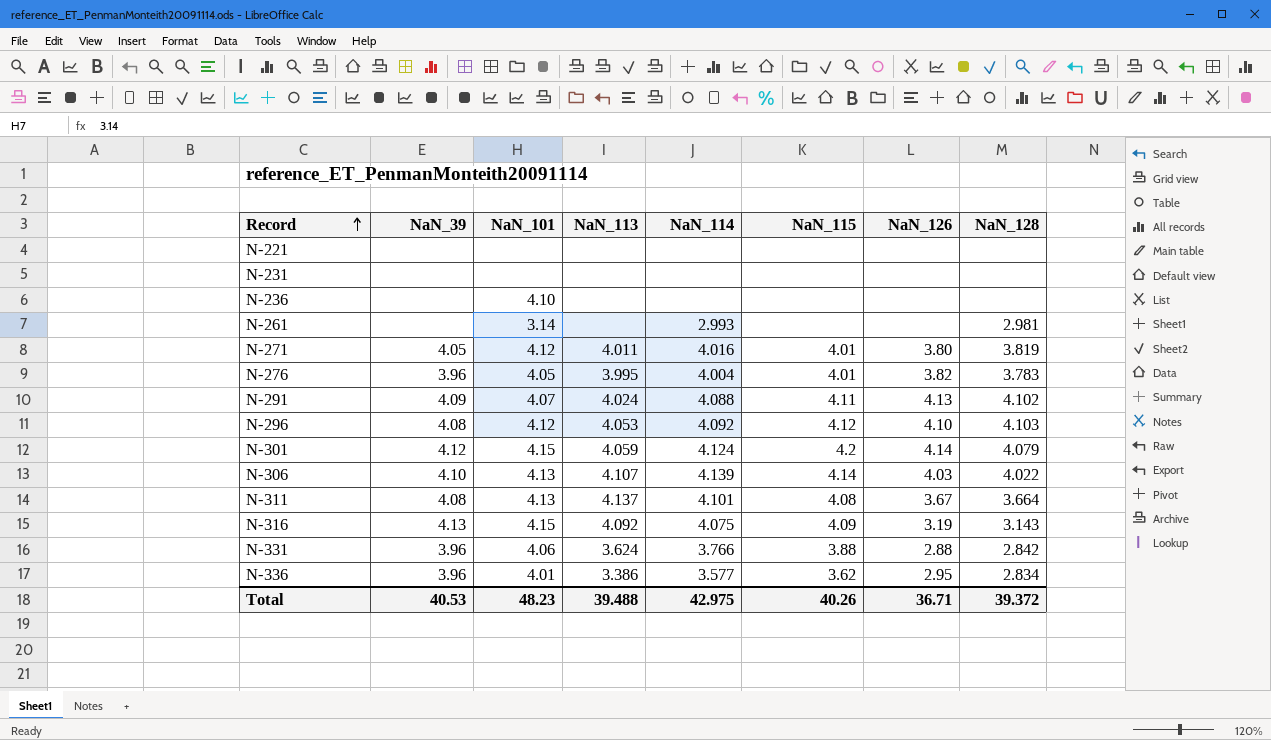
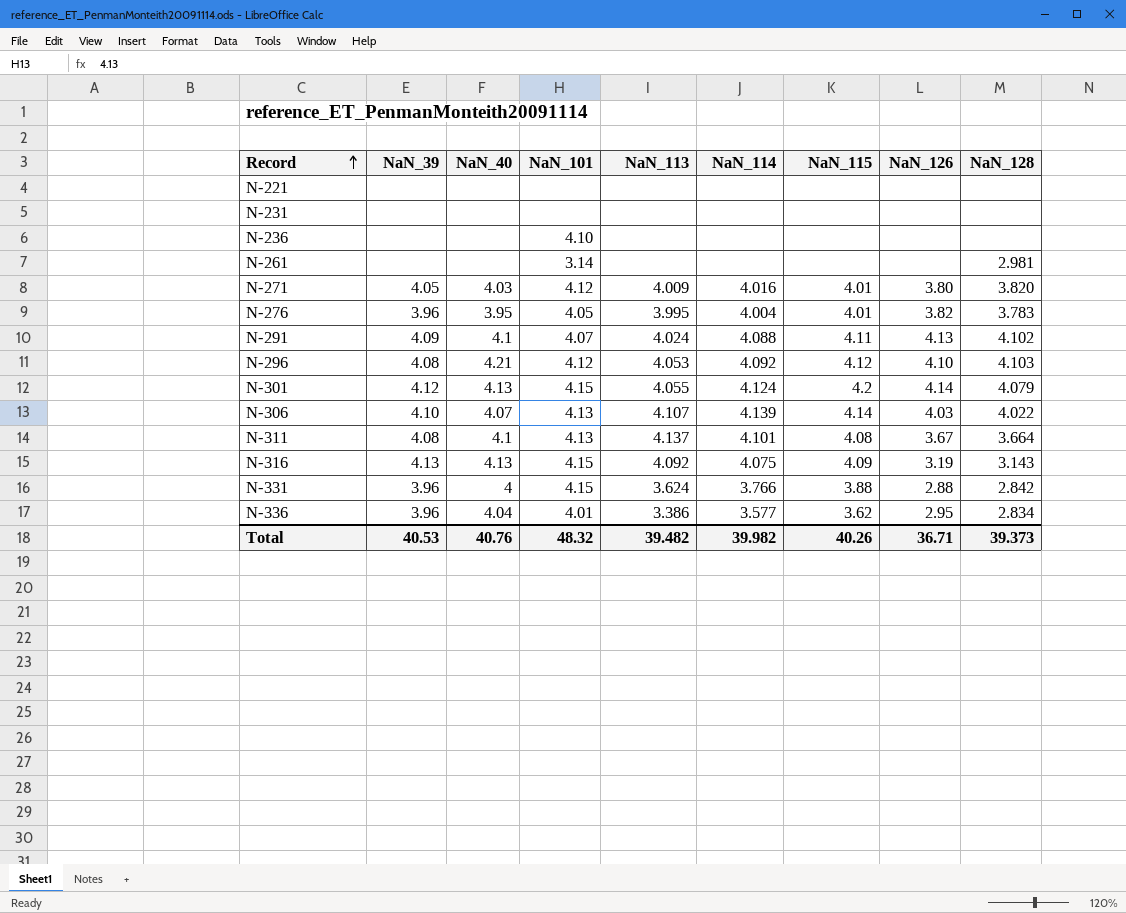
column NaN_40 | position: none -> 3
N-261 | NaN_114: 2.993 -> none
N-271 | NaN_113: 4.011 -> 4.009
N-271 | NaN_128: 3.819 -> 3.820
N-301 | NaN_113: 4.059 -> 4.055
N-331 | NaN_101: 4.06 -> 4.15
Total | NaN_101: 48.23 -> 48.32
Total | NaN_113: 39.488 -> 39.482
Total | NaN_114: 42.975 -> 39.982
Total | NaN_128: 39.372 -> 39.373

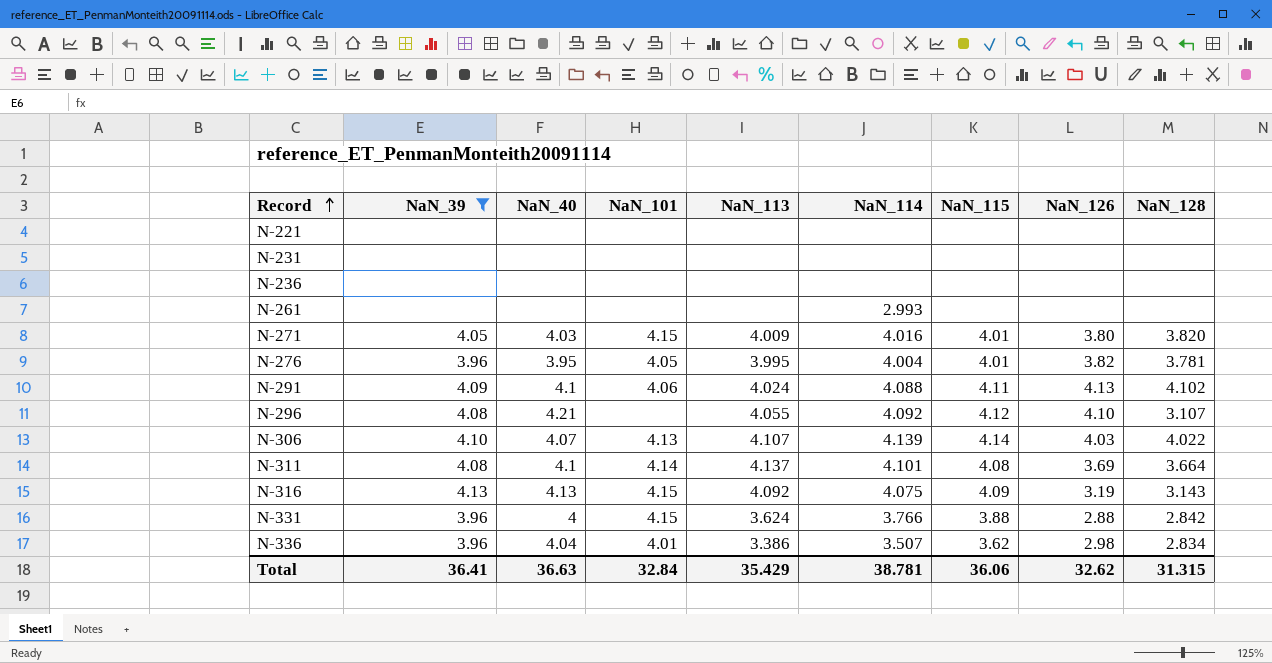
filter: none -> NaN_39 != 4.12
N-236 | NaN_101: 4.10 -> none
N-261 | NaN_101: 3.14 -> none
N-261 | NaN_114: none -> 2.993
N-261 | NaN_128: 2.981 -> none
N-271 | NaN_101: 4.12 -> 4.15
N-276 | NaN_128: 3.783 -> 3.781
N-291 | NaN_101: 4.07 -> 4.06
N-296 | NaN_101: 4.12 -> none
N-296 | NaN_113: 4.053 -> 4.055
N-296 | NaN_128: 4.103 -> 3.107
N-311 | NaN_101: 4.13 -> 4.14
N-311 | NaN_126: 3.67 -> 3.69
N-336 | NaN_114: 3.577 -> 3.507
N-336 | NaN_126: 2.95 -> 2.98
Total | NaN_39: 40.53 -> 36.41
Total | NaN_40: 40.76 -> 36.63
Total | NaN_101: 48.32 -> 32.84
Total | NaN_113: 39.482 -> 35.429
Total | NaN_114: 39.982 -> 38.781
Total | NaN_115: 40.26 -> 36.06
Total | NaN_126: 36.71 -> 32.62
Total | NaN_128: 39.373 -> 31.315

